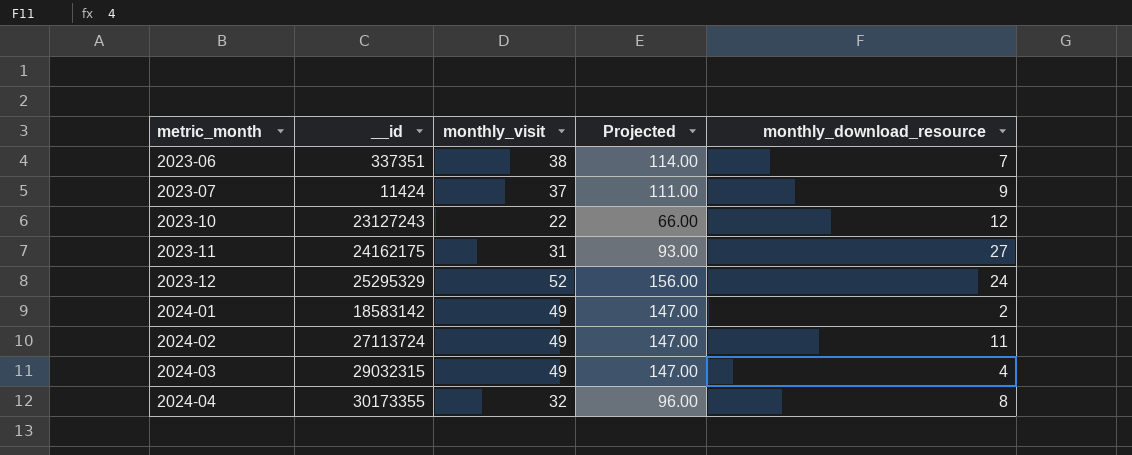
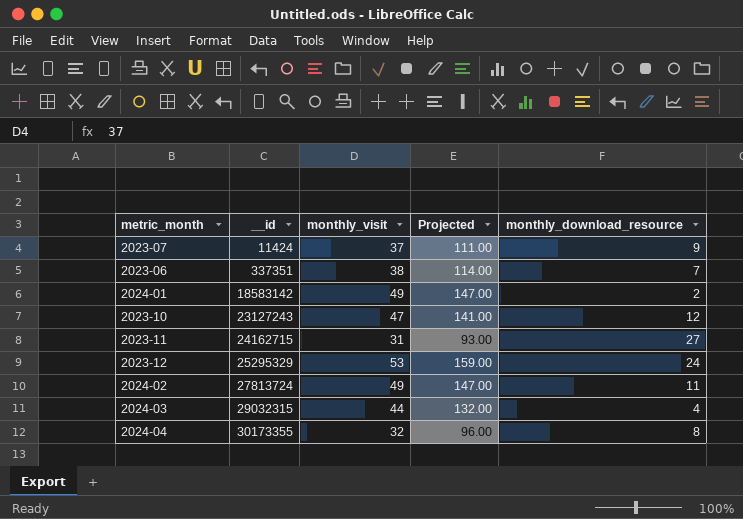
row order: metric_month ascending -> __id ascending
2023-10 | monthly_visit: 22 -> 47
2023-10 | Projected: 66.00 -> 141.00
2023-11 | __id: 24162175 -> 24162715
2023-12 | monthly_visit: 52 -> 53
2023-12 | Projected: 156.00 -> 159.00
2024-02 | __id: 27113724 -> 27813724
2024-03 | monthly_visit: 49 -> 44
2024-03 | Projected: 147.00 -> 132.00

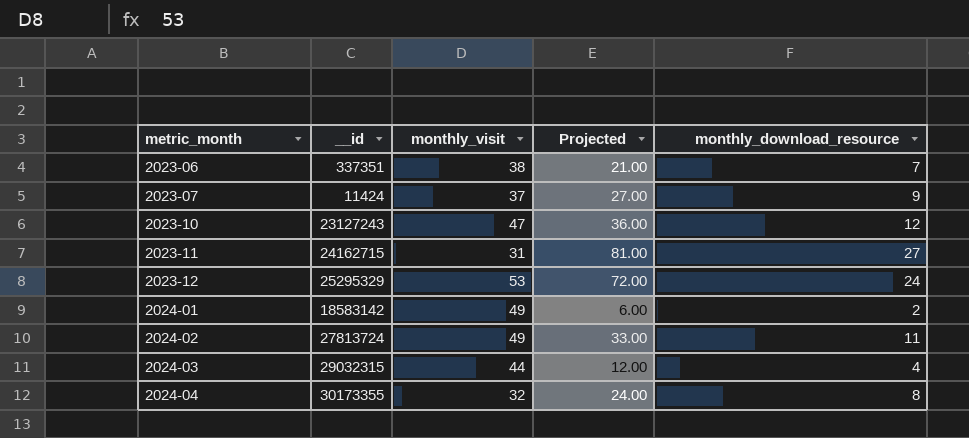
row order: __id ascending -> metric_month ascending
column Projected | formula: [monthly_visit] * 3 -> [monthly_download_resource] * 3

